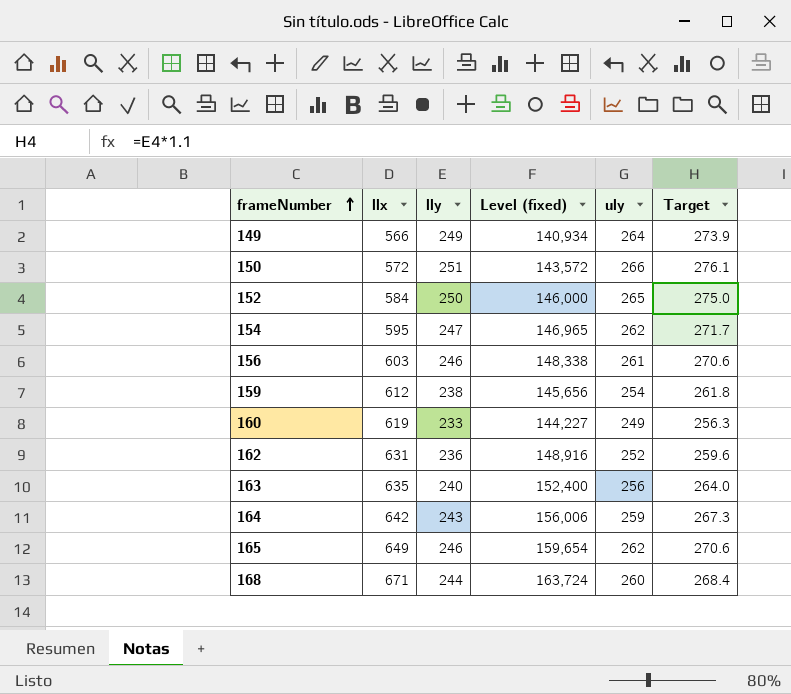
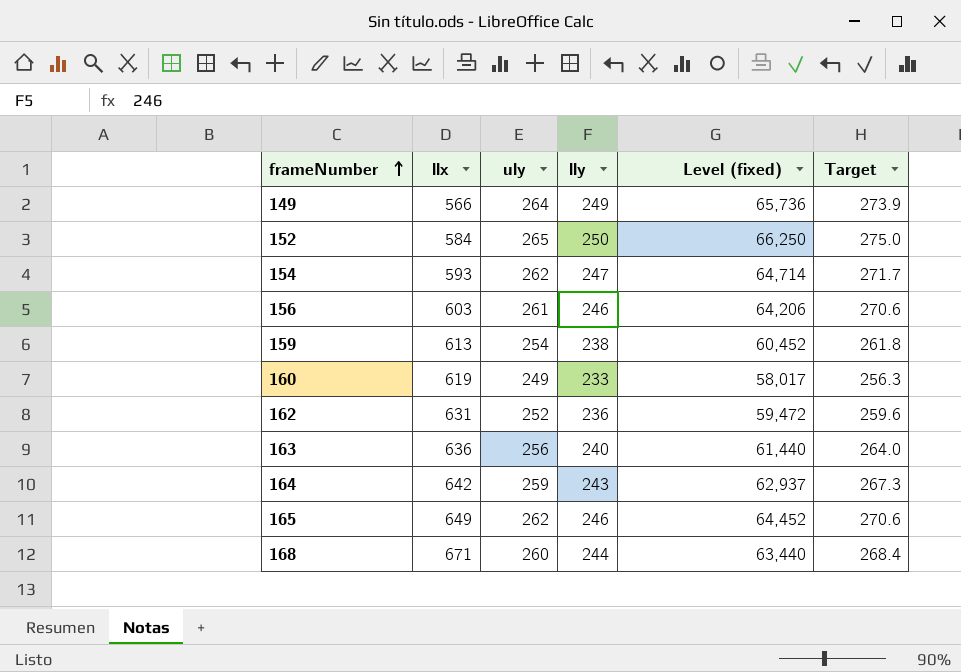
column uly | position: 5 -> 3
column Level (fixed) | formula: [llx] * [lly] -> [uly] * [lly]
row 150: 572 | 251 | 143,572 | 266 | 276.1 -> none
154 | llx: 595 -> 593
159 | llx: 612 -> 613
163 | llx: 635 -> 636

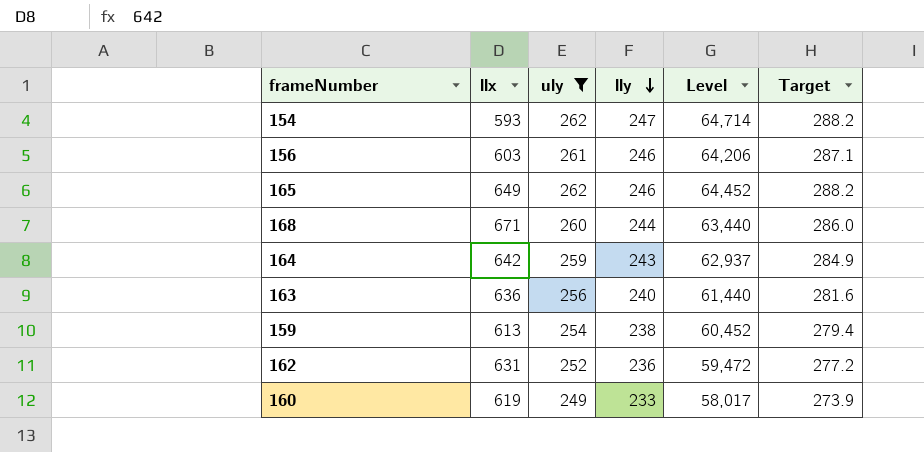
filter: none -> uly <= 262
row order: frameNumber ascending -> lly descending
column name: Level (fixed) -> Level
column Target | formula: [lly] * 1.1 -> [uly] * 1.1

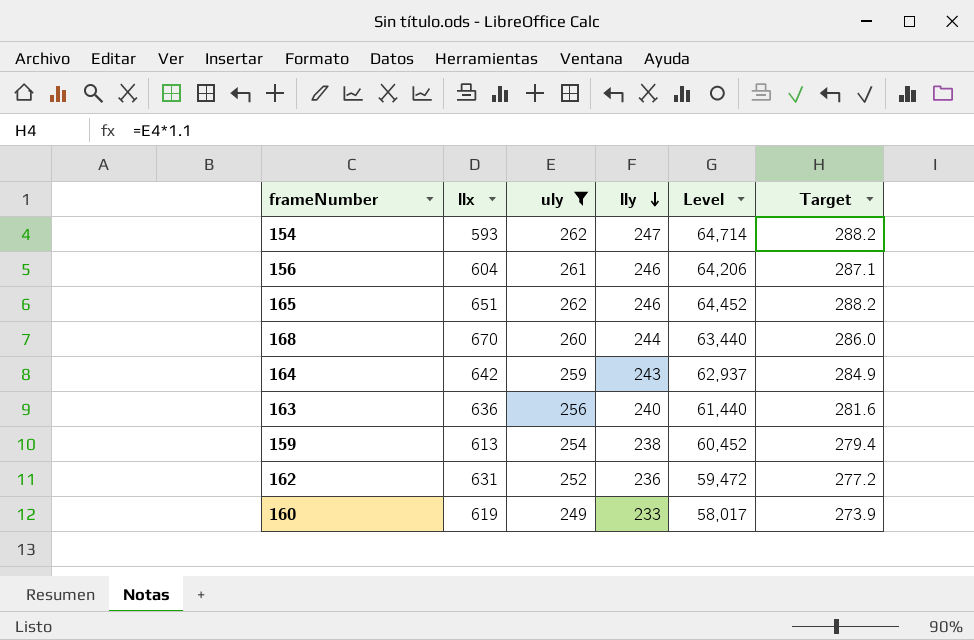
156 | llx: 603 -> 604
165 | llx: 649 -> 651
168 | llx: 671 -> 670

